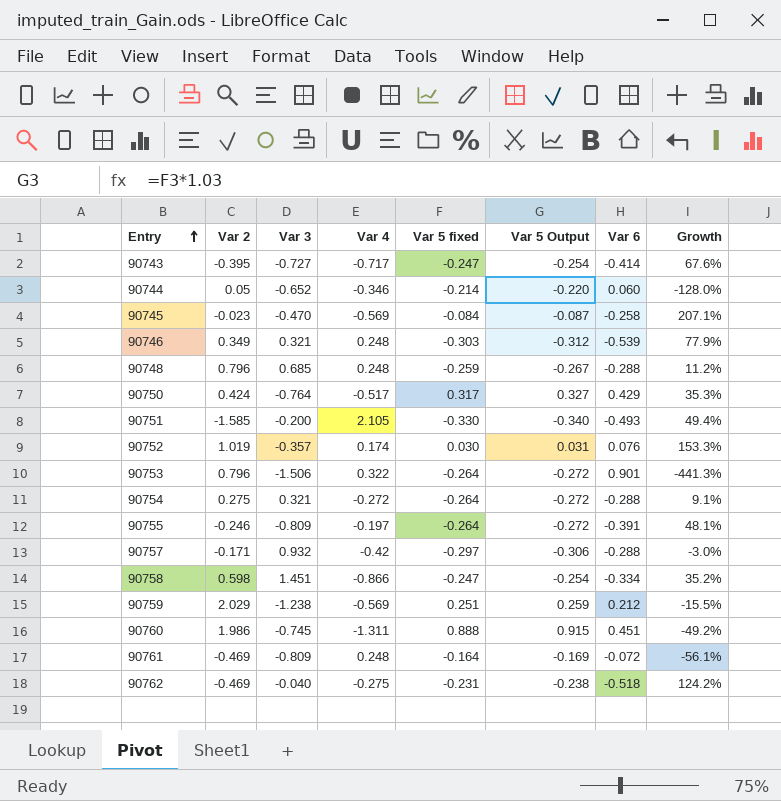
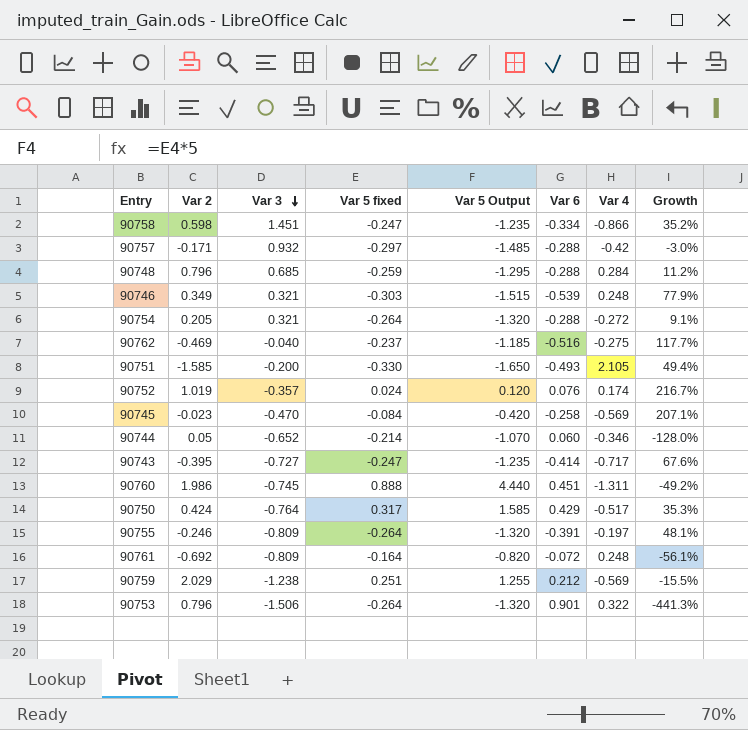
row order: Entry ascending -> Var 3 descending
column Var 5 Output | formula: [Var 5 fixed] * 1.03 -> [Var 5 fixed] * 5
column Var 4 | position: 4 -> 7
90748 | Var 4: 0.248 -> 0.284
90754 | Var 2: 0.275 -> 0.205
90762 | Var 5 fixed: -0.231 -> -0.237
90762 | Var 6: -0.518 -> -0.516
90762 | Growth: 124.2% -> 117.7%
90752 | Var 5 fixed: 0.030 -> 0.024
90752 | Growth: 153.3% -> 216.7%
90761 | Var 2: -0.469 -> -0.692

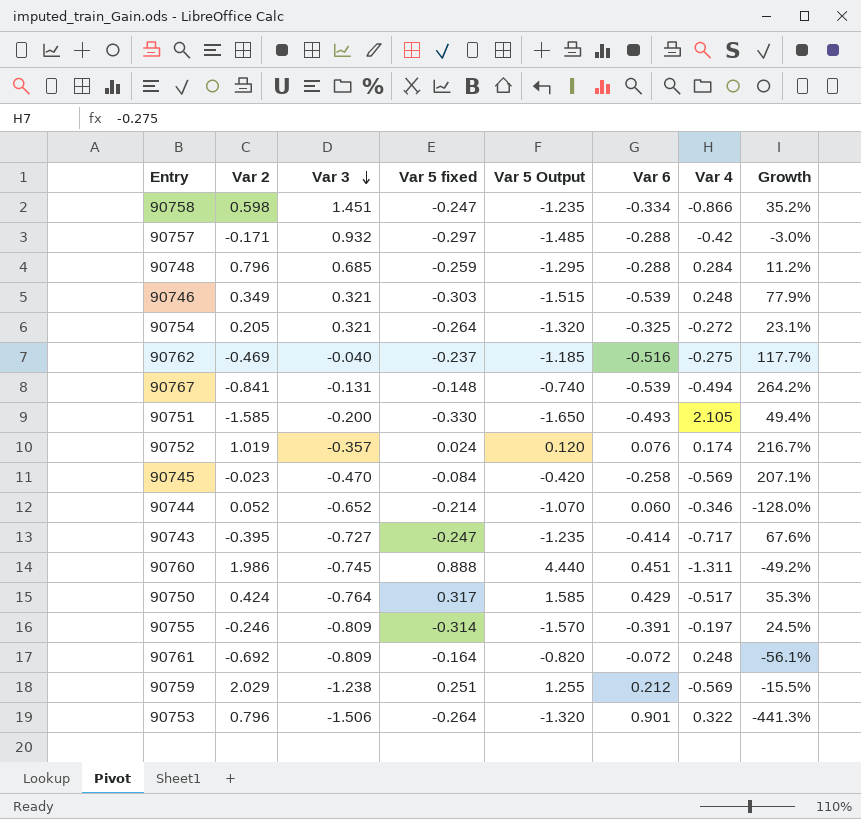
90754 | Var 6: -0.288 -> -0.325
90754 | Growth: 9.1% -> 23.1%
row 90767: none -> -0.841 | -0.131 | -0.148 | -0.740 | -0.539 | -0.494 | 264.2%
90744 | Var 2: 0.05 -> 0.052
90755 | Var 5 fixed: -0.264 -> -0.314
90755 | Var 5 Output: -1.320 -> -1.570
90755 | Growth: 48.1% -> 24.5%

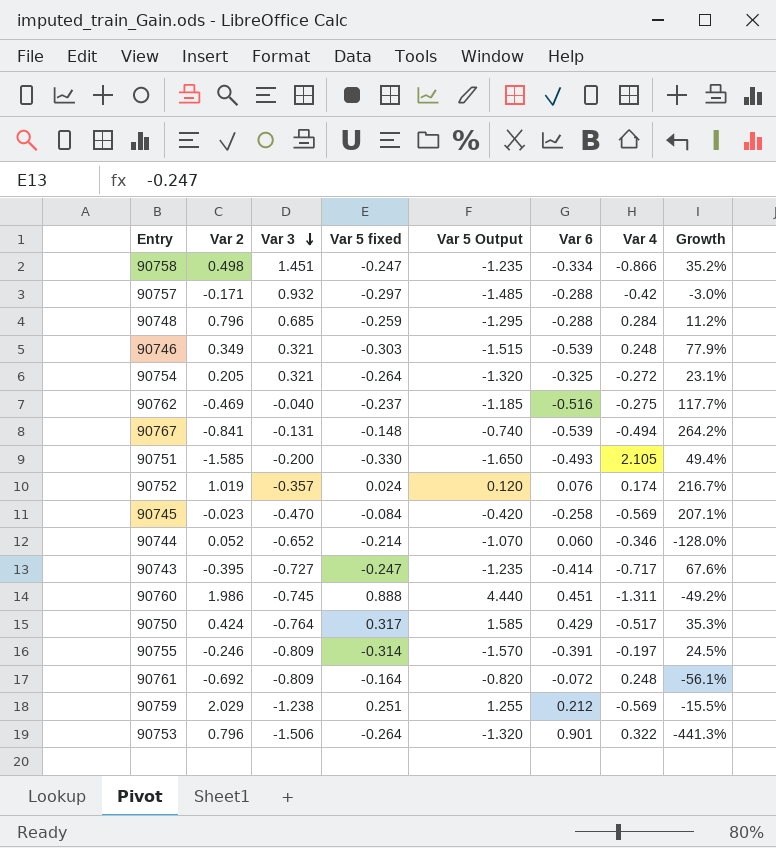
90758 | Var 2: 0.598 -> 0.498

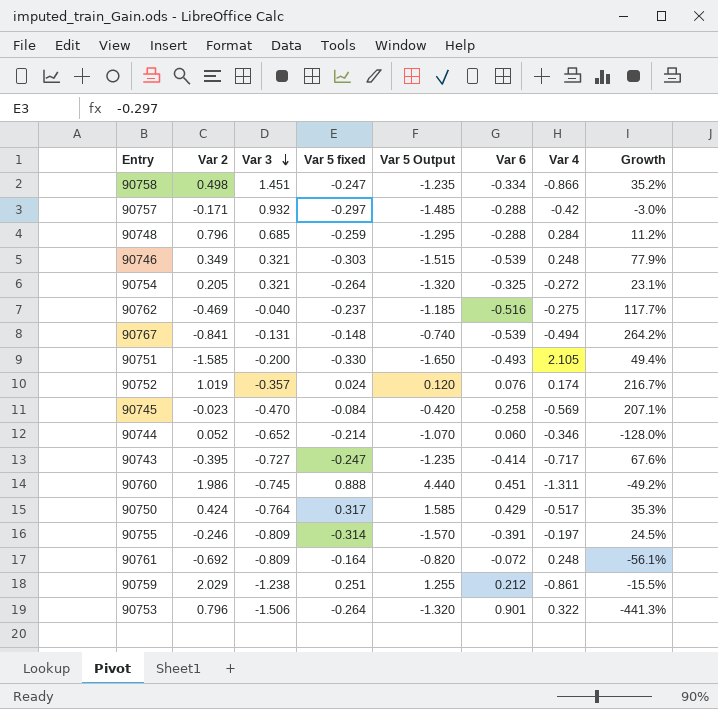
90759 | Var 4: -0.569 -> -0.861

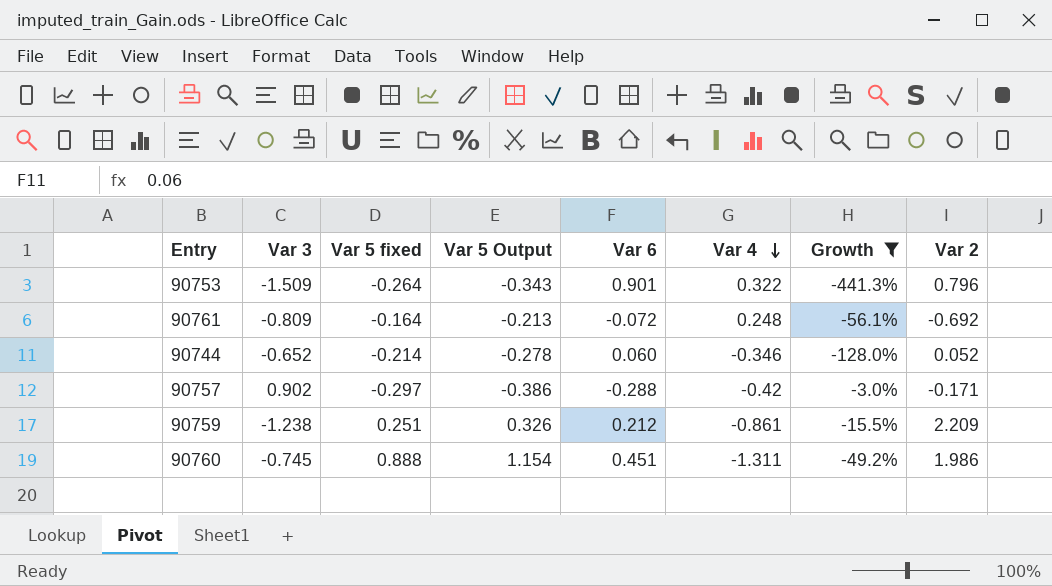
filter: none -> Growth <= -3.0%
row order: Var 3 descending -> Var 4 descending
column Var 5 Output | formula: [Var 5 fixed] * 5 -> [Var 5 fixed] * 1.3
column Var 2 | position: 2 -> 8
90753 | Var 3: -1.506 -> -1.509
90757 | Var 3: 0.932 -> 0.902
90759 | Var 2: 2.029 -> 2.209

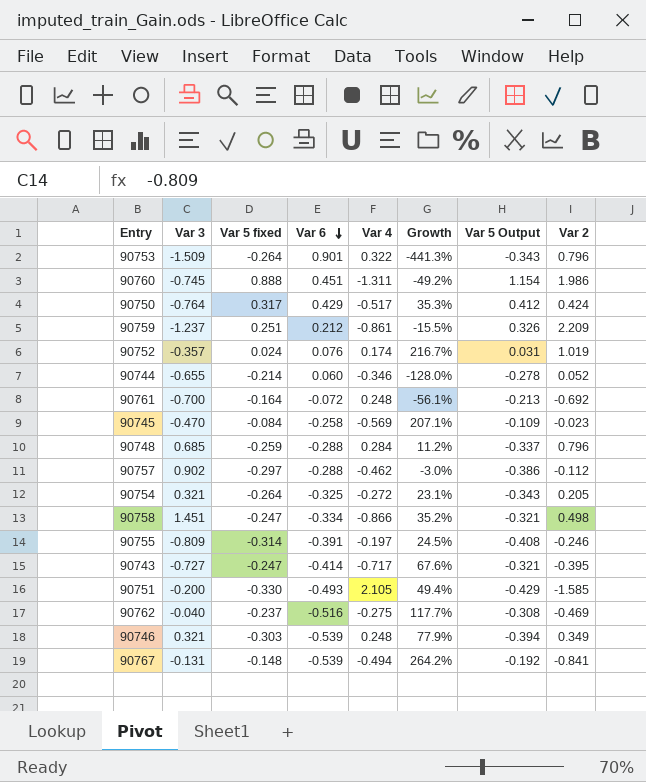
filter: Growth <= -3.0% -> none
row order: Var 4 descending -> Var 6 descending
column Var 5 Output | position: 4 -> 7
90759 | Var 3: -1.238 -> -1.237
90744 | Var 3: -0.652 -> -0.655
90761 | Var 3: -0.809 -> -0.700
90757 | Var 4: -0.42 -> -0.462
90757 | Var 2: -0.171 -> -0.112

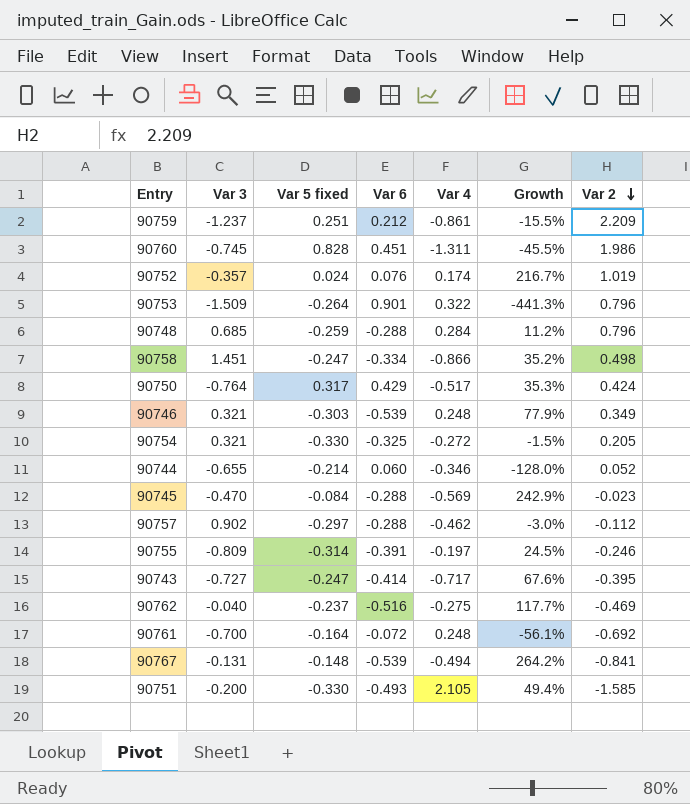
row order: Var 6 descending -> Var 2 descending
column Var 5 Output | formula: [Var 5 fixed] * 1.3 -> none
90760 | Var 5 fixed: 0.888 -> 0.828
90760 | Growth: -49.2% -> -45.5%
90754 | Var 5 fixed: -0.264 -> -0.330
90754 | Growth: 23.1% -> -1.5%
90745 | Var 6: -0.258 -> -0.288
90745 | Growth: 207.1% -> 242.9%

